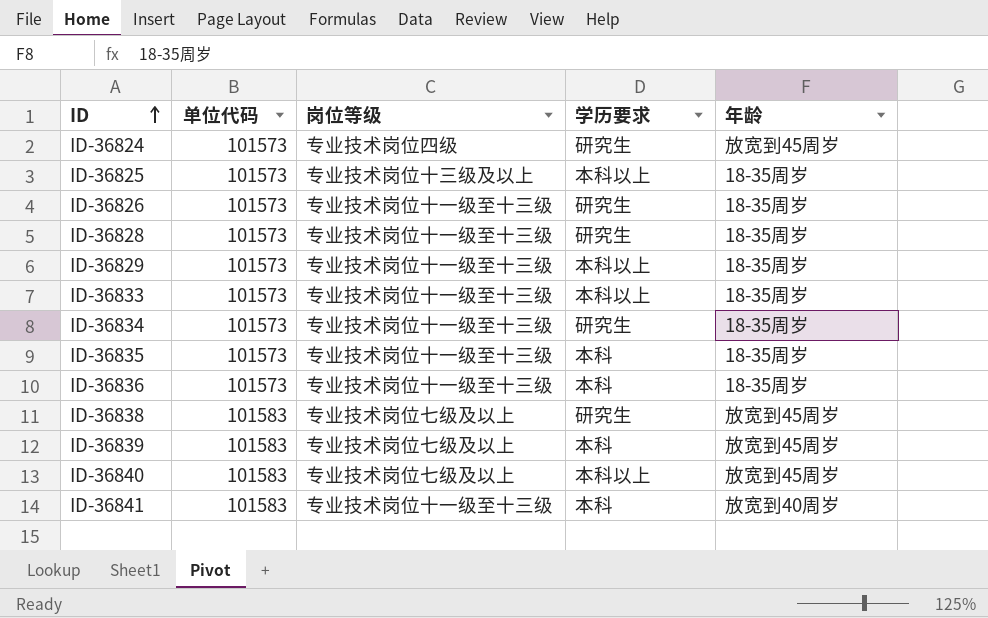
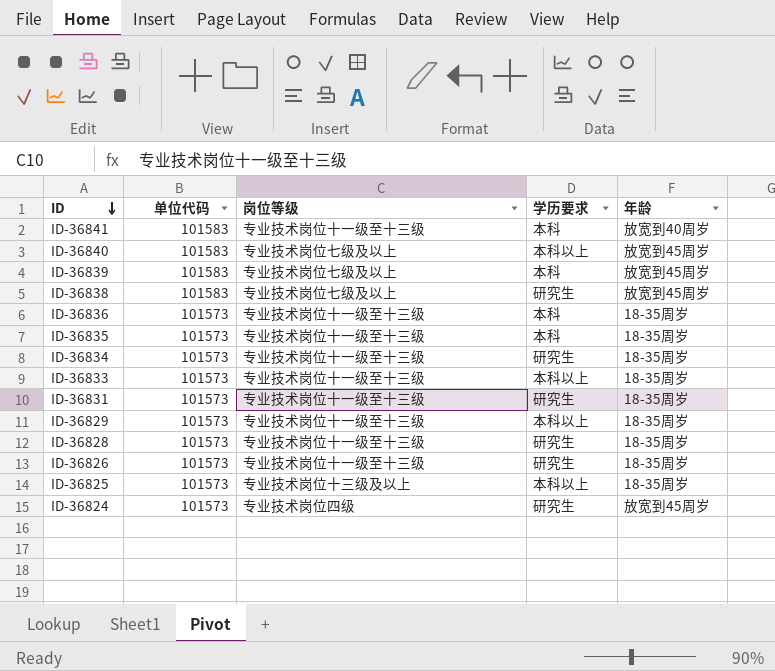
row order: ID ascending -> ID descending
row ID-36831: none -> 101573 | 专业技术岗位十一级至十三级 | 研究生 | 18-35周岁

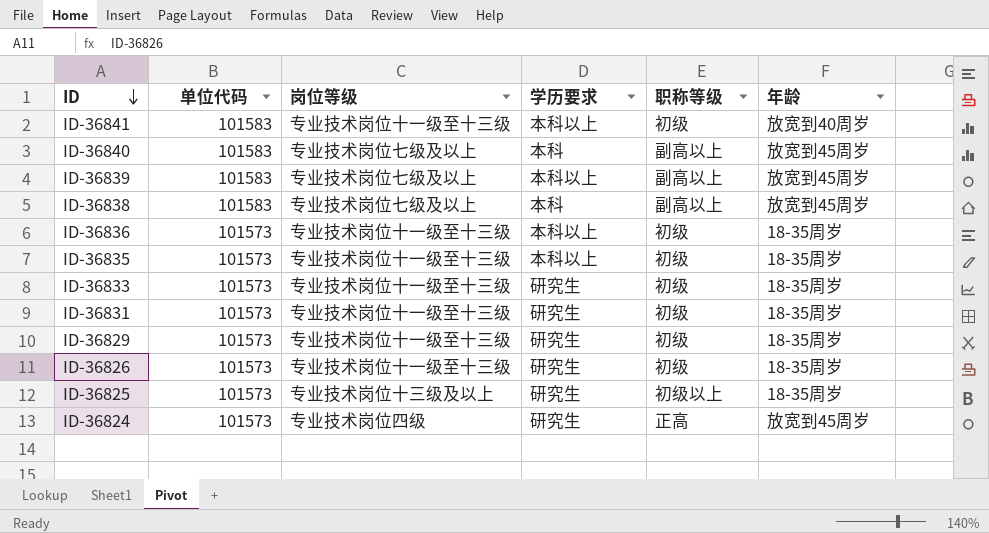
column 职称等级 | position: none -> 5
row ID-36834: 101573 | 专业技术岗位十一级至十三级 | 研究生 | 18-35周岁 -> none
row ID-36828: 101573 | 专业技术岗位十一级至十三级 | 研究生 | 18-35周岁 -> none
ID-36841 | 学历要求: 本科 -> 本科以上
ID-36840 | 学历要求: 本科以上 -> 本科
ID-36839 | 学历要求: 本科 -> 本科以上
ID-36838 | 学历要求: 研究生 -> 本科
ID-36836 | 学历要求: 本科 -> 本科以上
ID-36835 | 学历要求: 本科 -> 本科以上
ID-36833 | 学历要求: 本科以上 -> 研究生
ID-36829 | 学历要求: 本科以上 -> 研究生
ID-36825 | 学历要求: 本科以上 -> 研究生

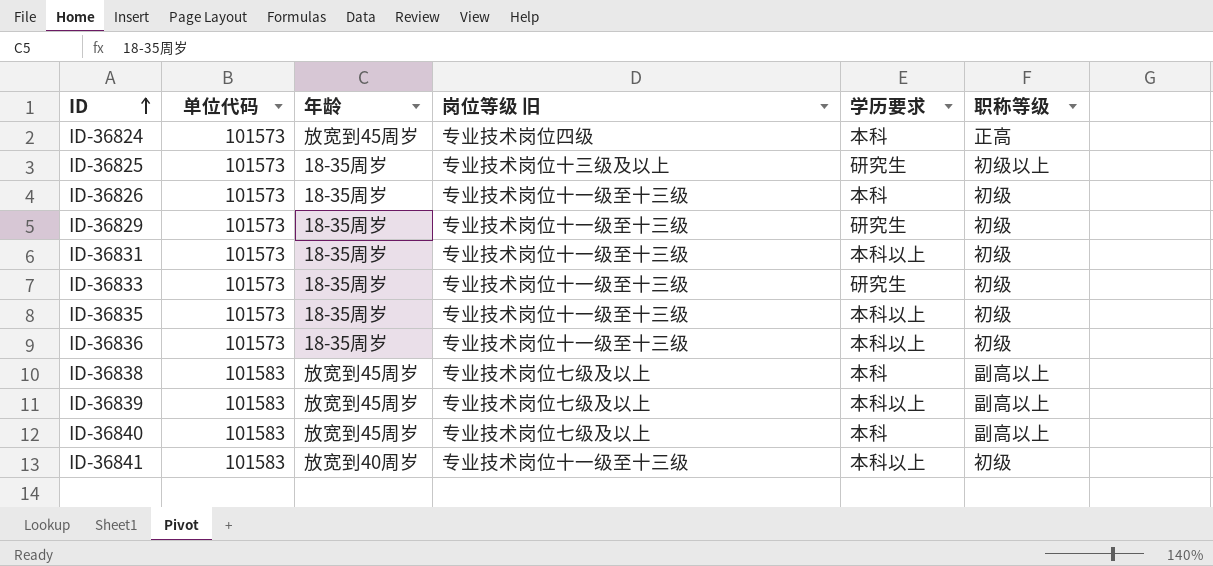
row order: ID descending -> ID ascending
column 年龄 | position: 6 -> 3
column name: 岗位等级 -> 岗位等级 旧
ID-36824 | 学历要求: 研究生 -> 本科
ID-36826 | 学历要求: 研究生 -> 本科
ID-36831 | 学历要求: 研究生 -> 本科以上

